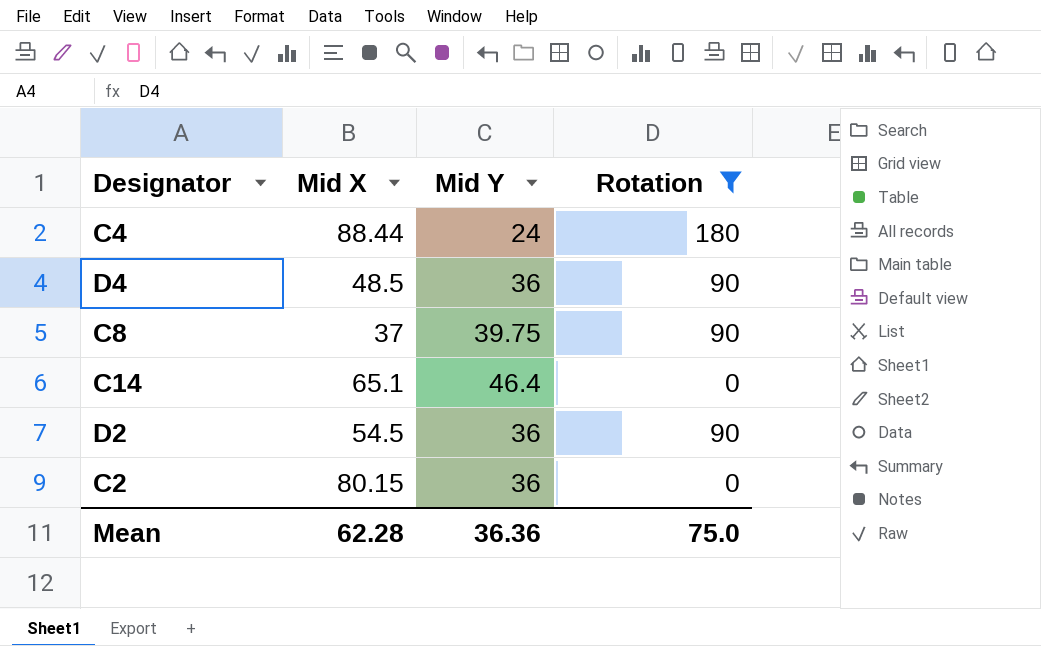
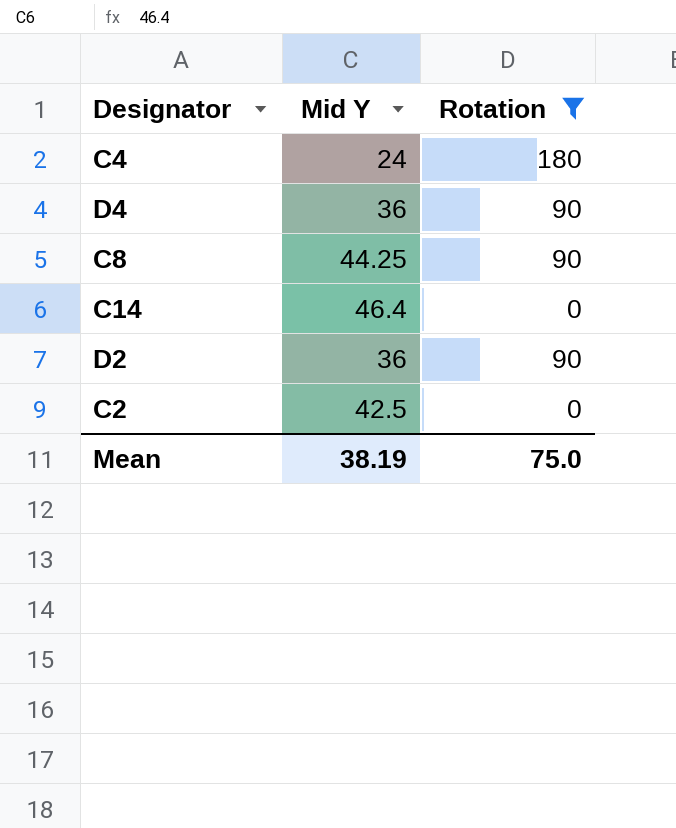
column Mid X | position: 2 -> none
C8 | Mid Y: 39.75 -> 44.25
C2 | Mid Y: 36 -> 42.5
Mean | Mid Y: 36.36 -> 38.19

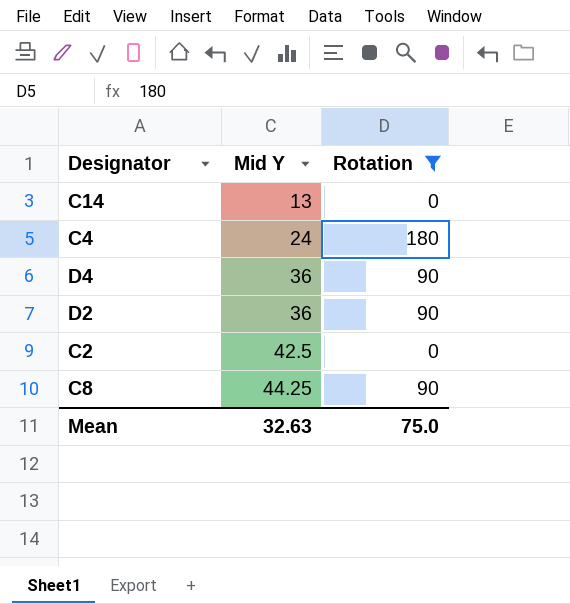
row order: none -> Mid Y ascending
C14 | Mid Y: 46.4 -> 13
Mean | Mid Y: 38.19 -> 32.63

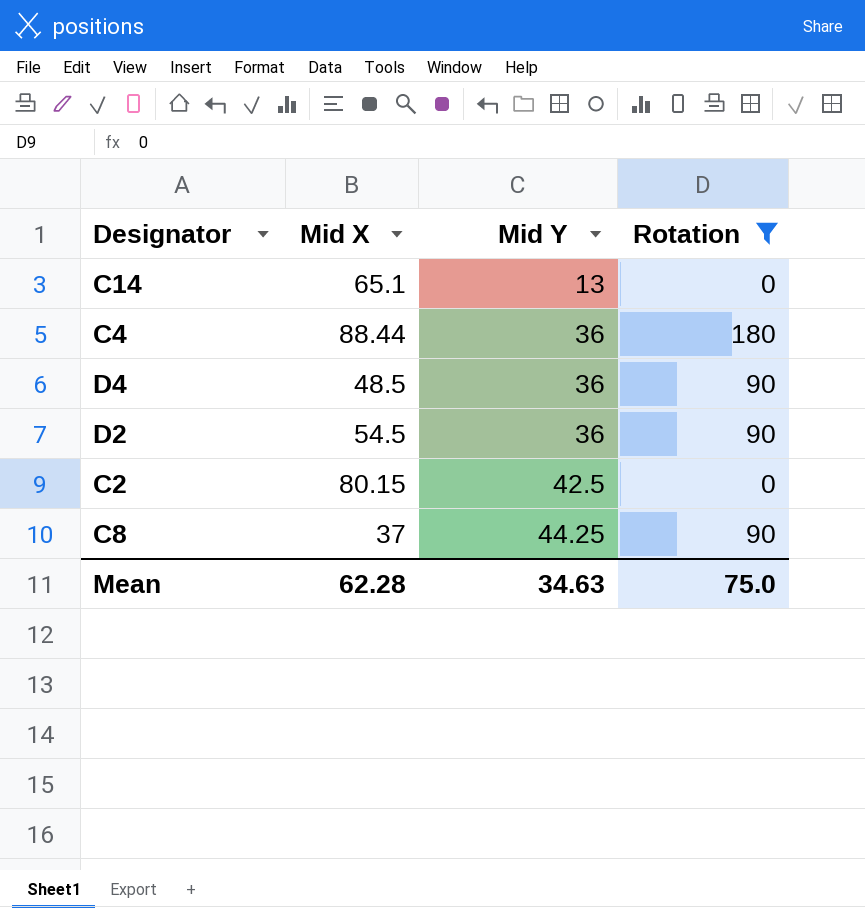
column Mid X | position: none -> 2
C4 | Mid Y: 24 -> 36
Mean | Mid Y: 32.63 -> 34.63

